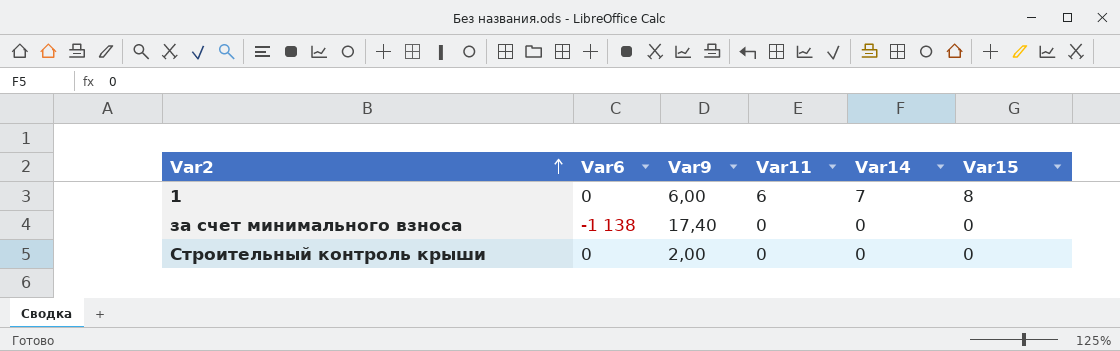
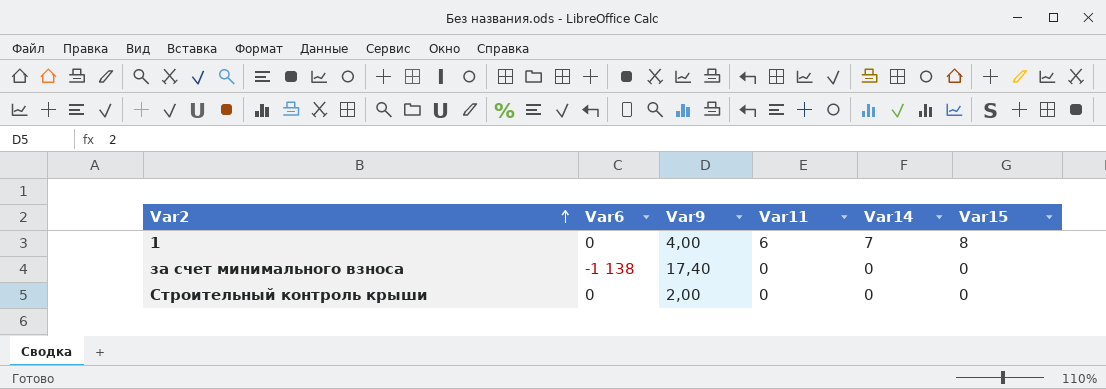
1 | Var9: 6,00 -> 4,00

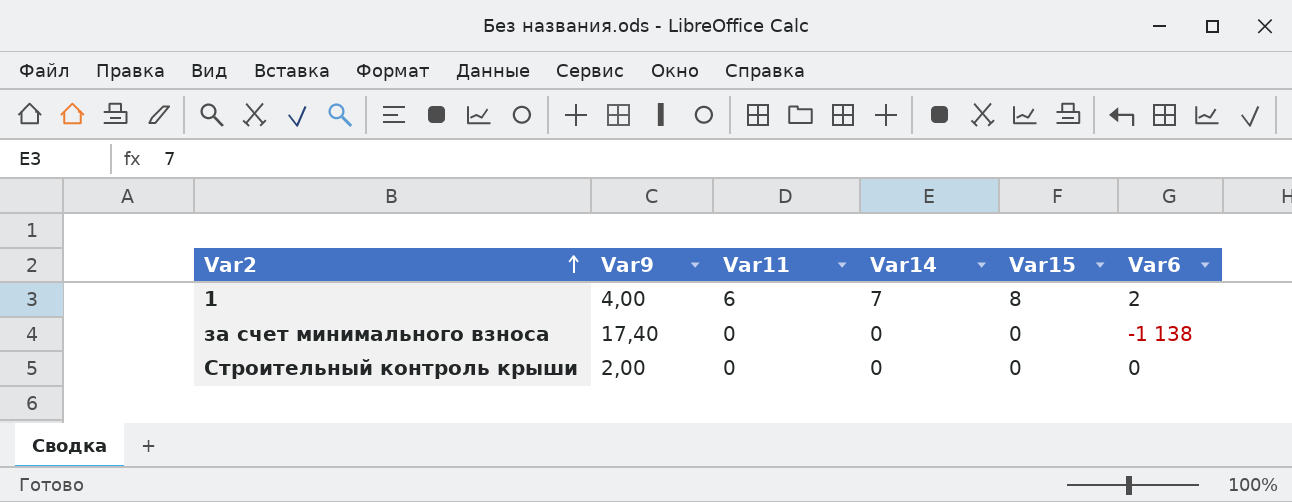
column Var6 | position: 2 -> 6
1 | Var6: 0 -> 2

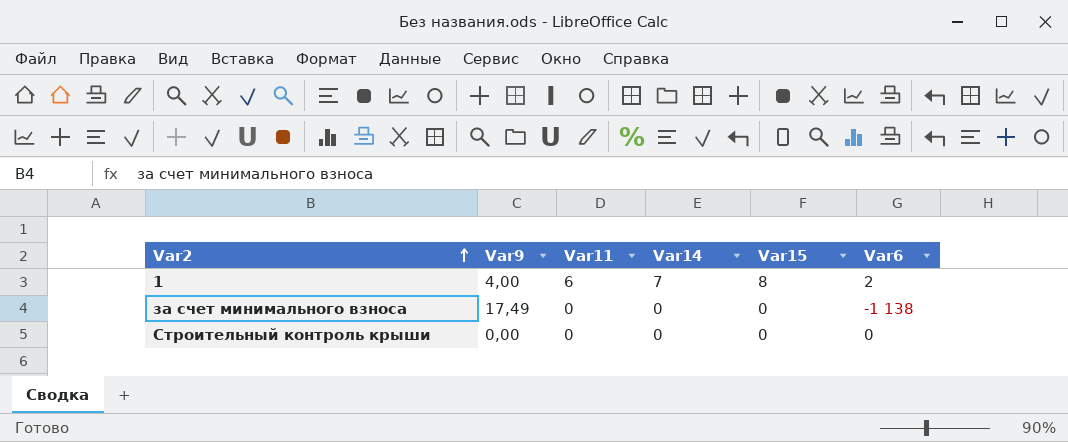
за счет минимального взноса | Var9: 17,40 -> 17,49
Строительный контроль крыши | Var9: 2,00 -> 0,00

